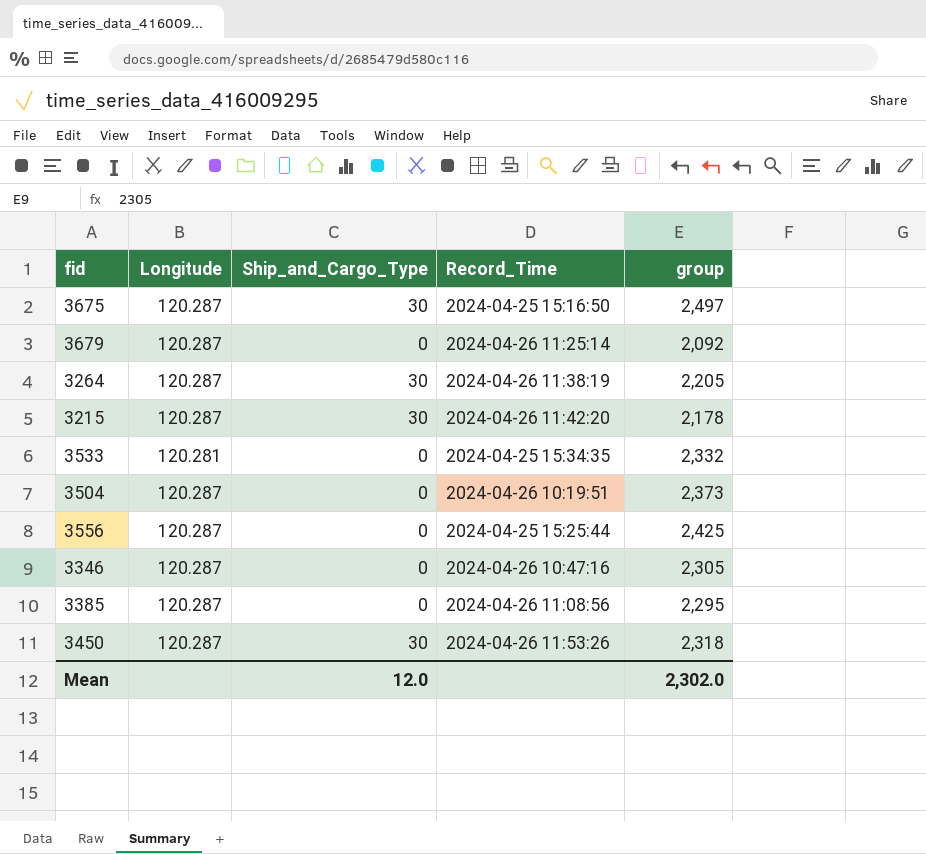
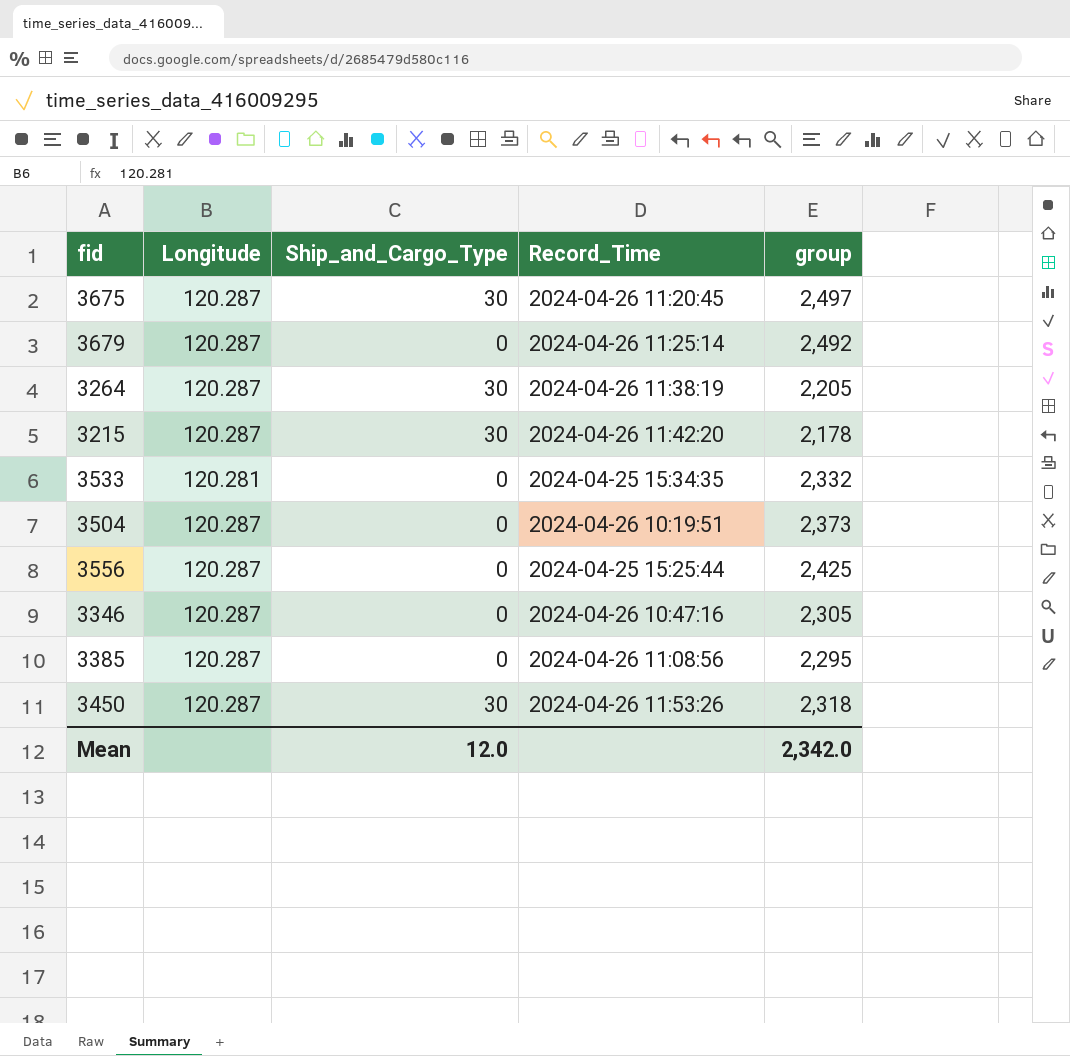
3675 | Record_Time: 2024-04-25 15:16:50 -> 2024-04-26 11:20:45
3679 | group: 2,092 -> 2,492
Mean | group: 2,302.0 -> 2,342.0

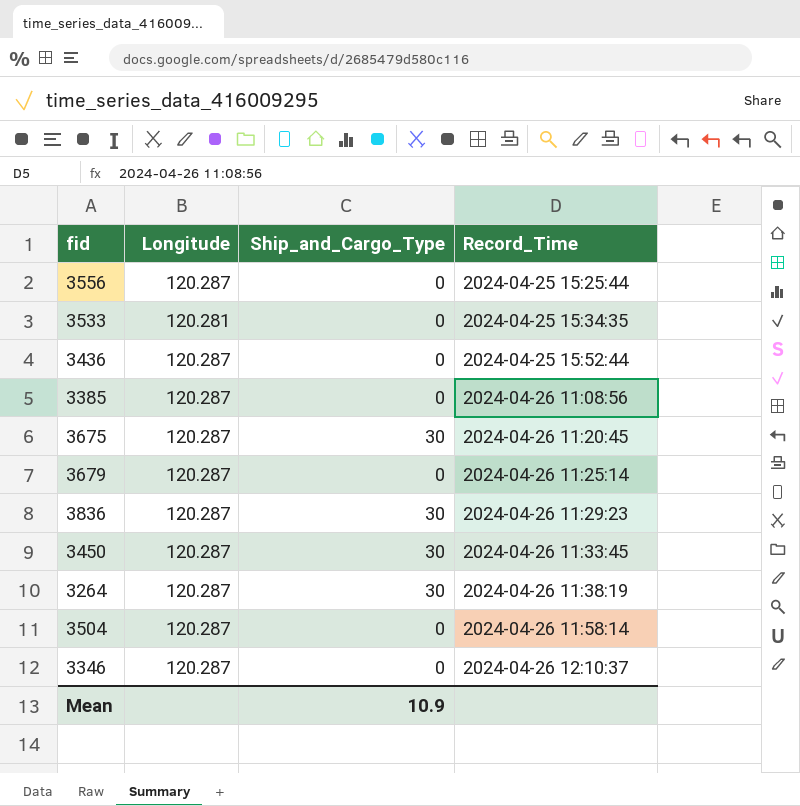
row order: none -> Record_Time ascending
column group | position: 5 -> none
row 3215: 120.287 | 30 | 2024-04-26 11:42:20 | 2,178 -> none
row 3436: none -> 120.287 | 0 | 2024-04-25 15:52:44
row 3836: none -> 120.287 | 30 | 2024-04-26 11:29:23
3450 | Record_Time: 2024-04-26 11:53:26 -> 2024-04-26 11:33:45
3504 | Record_Time: 2024-04-26 10:19:51 -> 2024-04-26 11:58:14
3346 | Record_Time: 2024-04-26 10:47:16 -> 2024-04-26 12:10:37
Mean | Ship_and_Cargo_Type: 12.0 -> 10.9

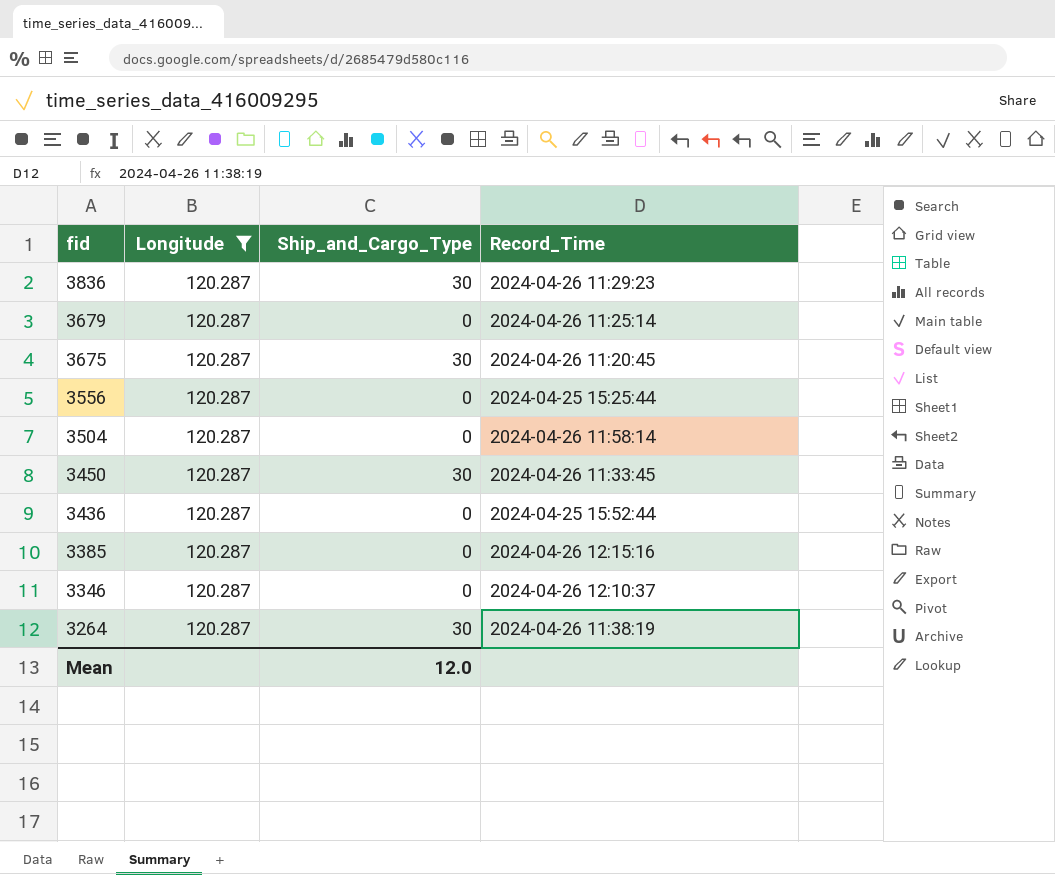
filter: none -> Longitude = 120.287
row order: Record_Time ascending -> fid descending
3385 | Record_Time: 2024-04-26 11:08:56 -> 2024-04-26 12:15:16
Mean | Ship_and_Cargo_Type: 10.9 -> 12.0

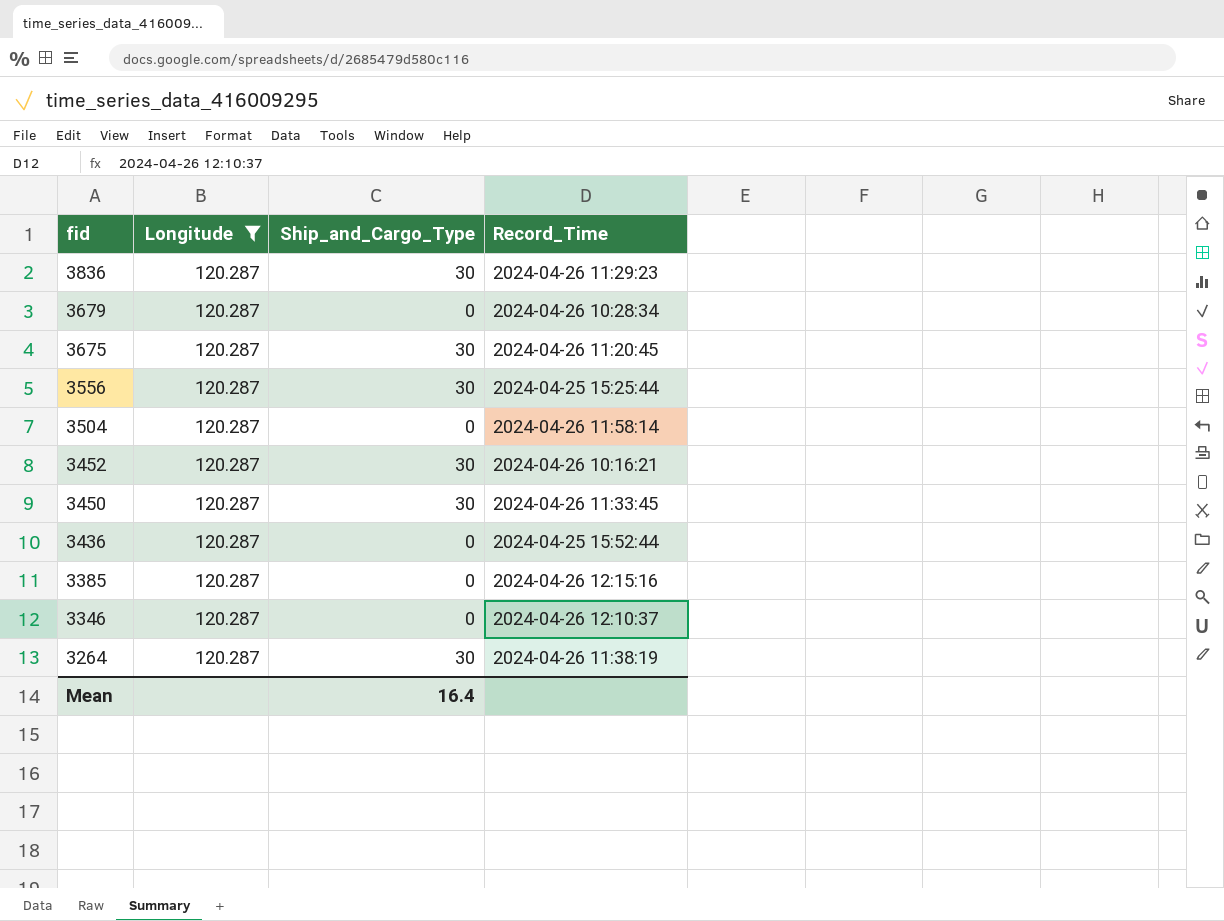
3679 | Record_Time: 2024-04-26 11:25:14 -> 2024-04-26 10:28:34
3556 | Ship_and_Cargo_Type: 0 -> 30
row 3452: none -> 120.287 | 30 | 2024-04-26 10:16:21
Mean | Ship_and_Cargo_Type: 12.0 -> 16.4

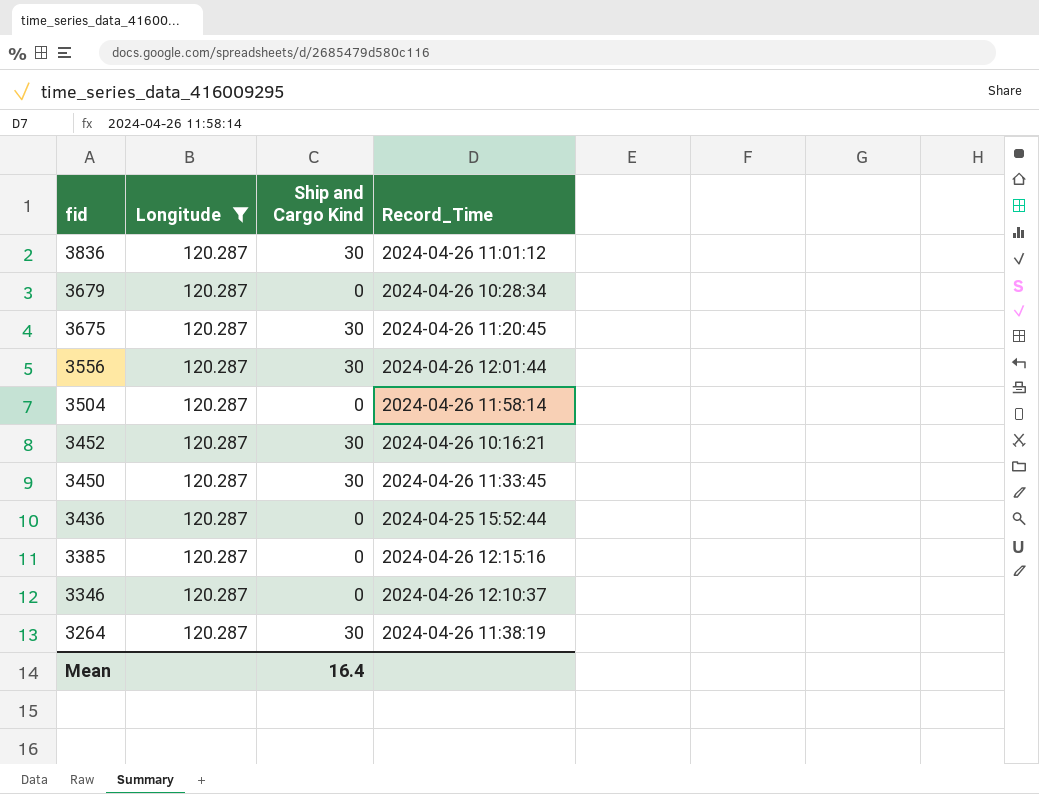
column name: Ship_and_Cargo_Type -> Ship and Cargo Kind
3836 | Record_Time: 2024-04-26 11:29:23 -> 2024-04-26 11:01:12
3556 | Record_Time: 2024-04-25 15:25:44 -> 2024-04-26 12:01:44

